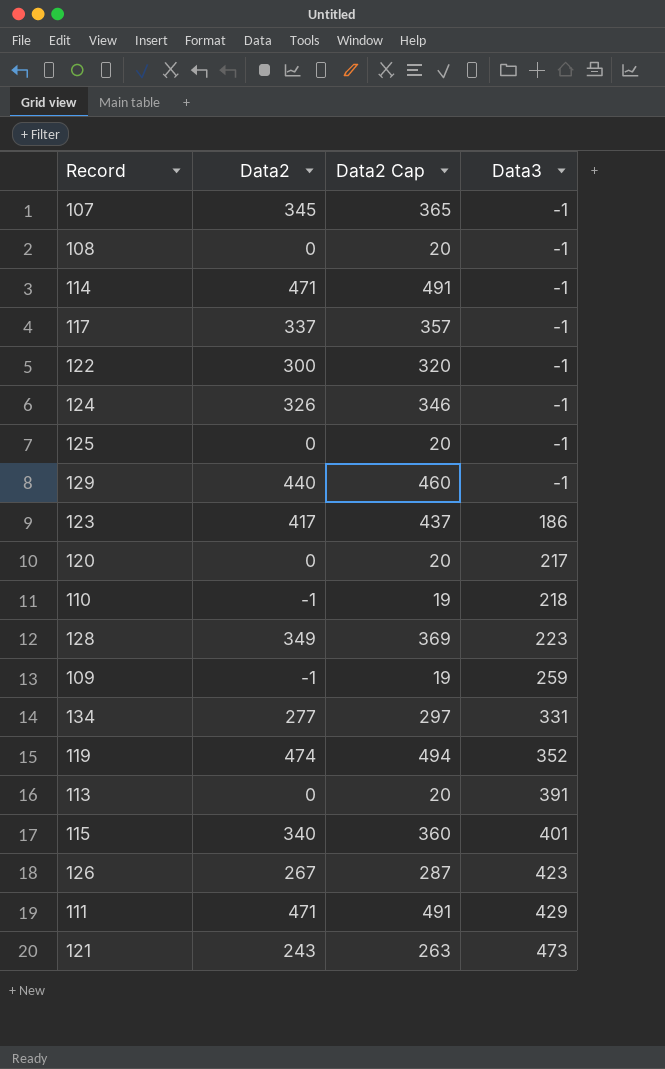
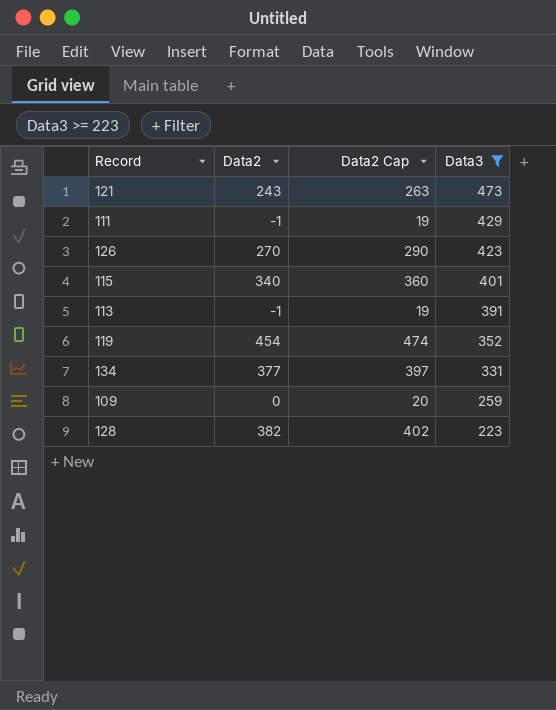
filter: none -> Data3 >= 223
row order: Data3 ascending -> Data3 descending
111 | Data2: 471 -> -1
111 | Data2 Cap: 491 -> 19
126 | Data2: 267 -> 270
126 | Data2 Cap: 287 -> 290
113 | Data2: 0 -> -1
113 | Data2 Cap: 20 -> 19
119 | Data2: 474 -> 454
119 | Data2 Cap: 494 -> 474
134 | Data2: 277 -> 377
134 | Data2 Cap: 297 -> 397
109 | Data2: -1 -> 0
109 | Data2 Cap: 19 -> 20
128 | Data2: 349 -> 382
128 | Data2 Cap: 369 -> 402

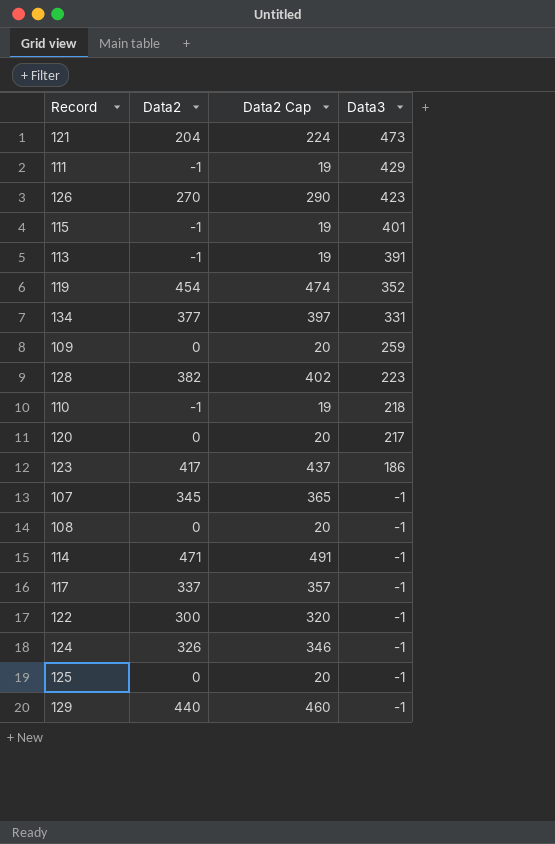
filter: Data3 >= 223 -> none
121 | Data2: 243 -> 204
121 | Data2 Cap: 263 -> 224
115 | Data2: 340 -> -1
115 | Data2 Cap: 360 -> 19

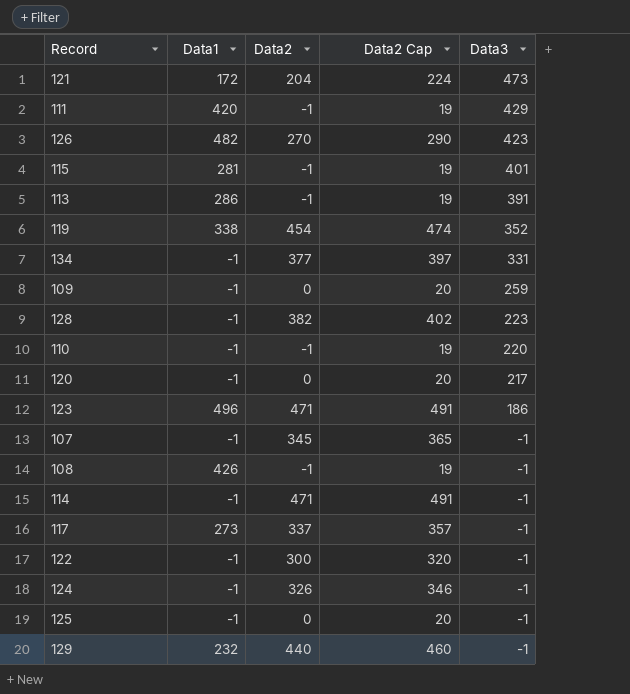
column Data1 | position: none -> 2
110 | Data3: 218 -> 220
123 | Data2: 417 -> 471
123 | Data2 Cap: 437 -> 491
108 | Data2: 0 -> -1
108 | Data2 Cap: 20 -> 19

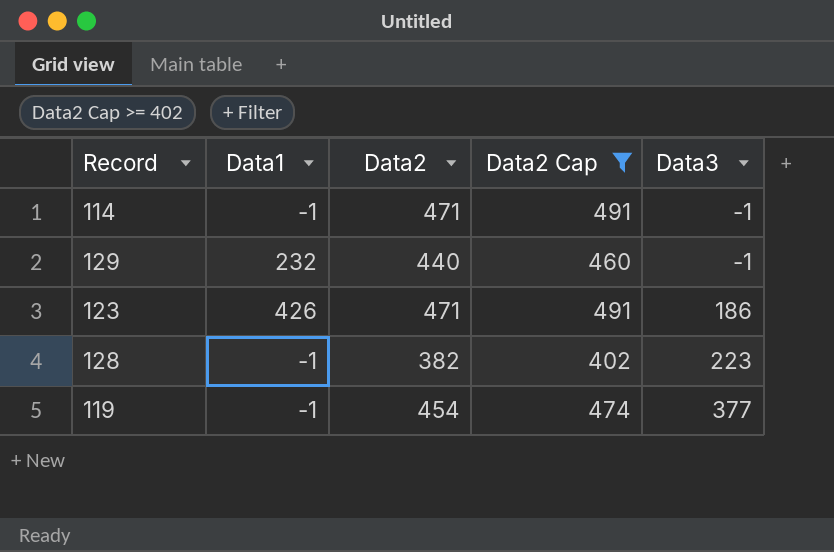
filter: none -> Data2 Cap >= 402
row order: Data3 descending -> Data3 ascending
123 | Data1: 496 -> 426
119 | Data1: 338 -> -1
119 | Data3: 352 -> 377

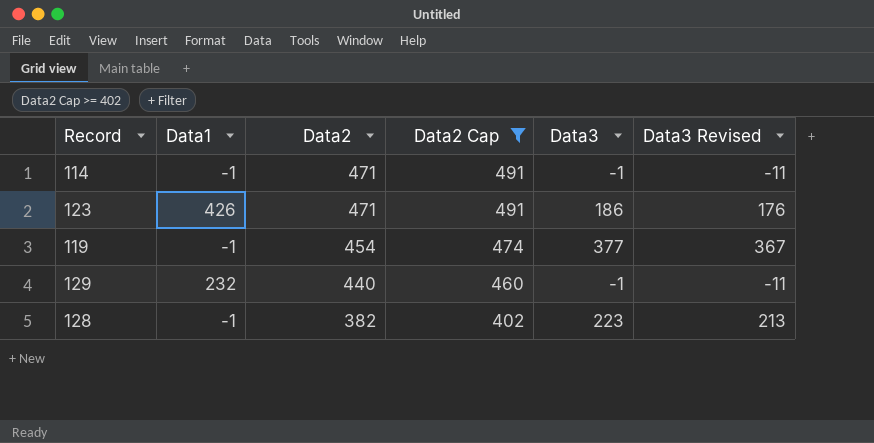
row order: Data3 ascending -> Data2 descending
column Data3 Revised | formula: none -> [Data3] - 10

